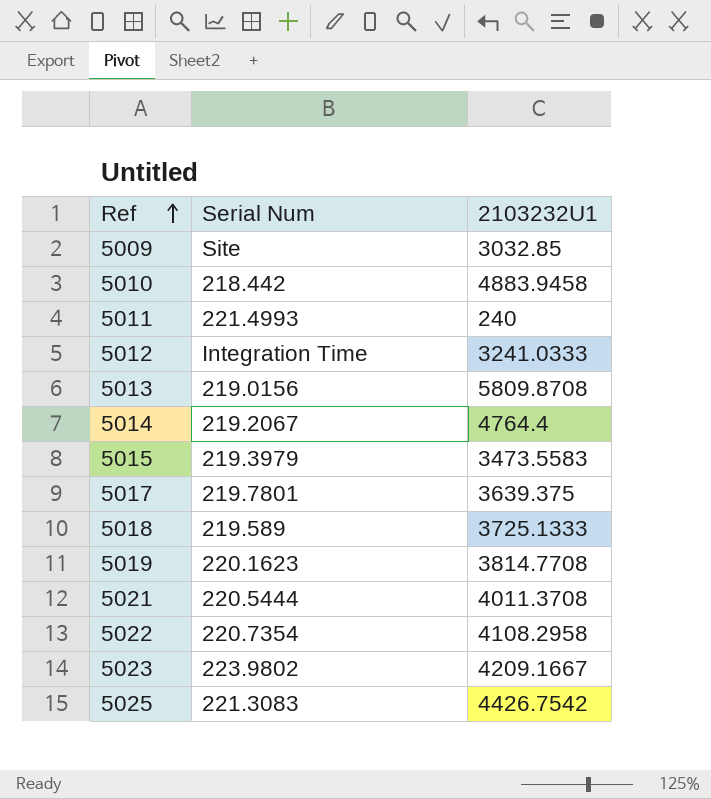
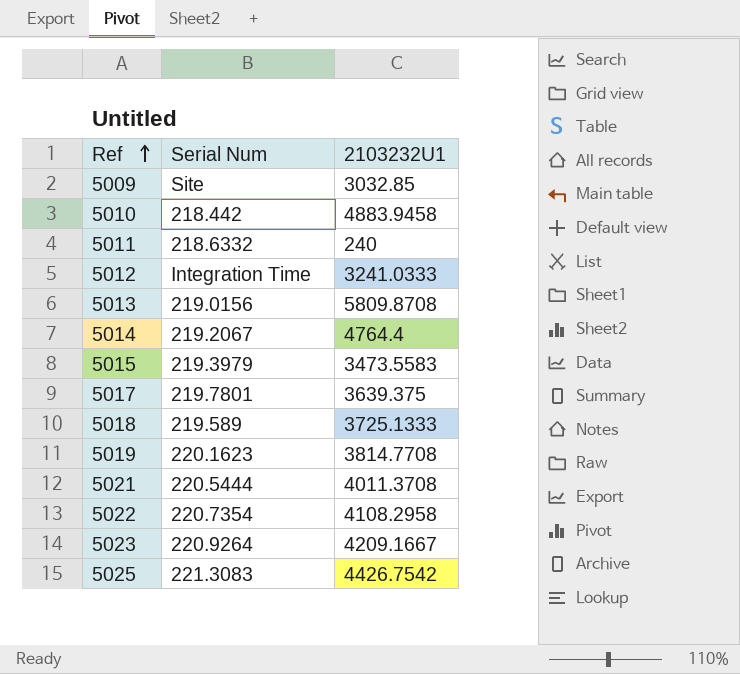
5011 | Serial Num: 221.4993 -> 218.6332
5023 | Serial Num: 223.9802 -> 220.9264

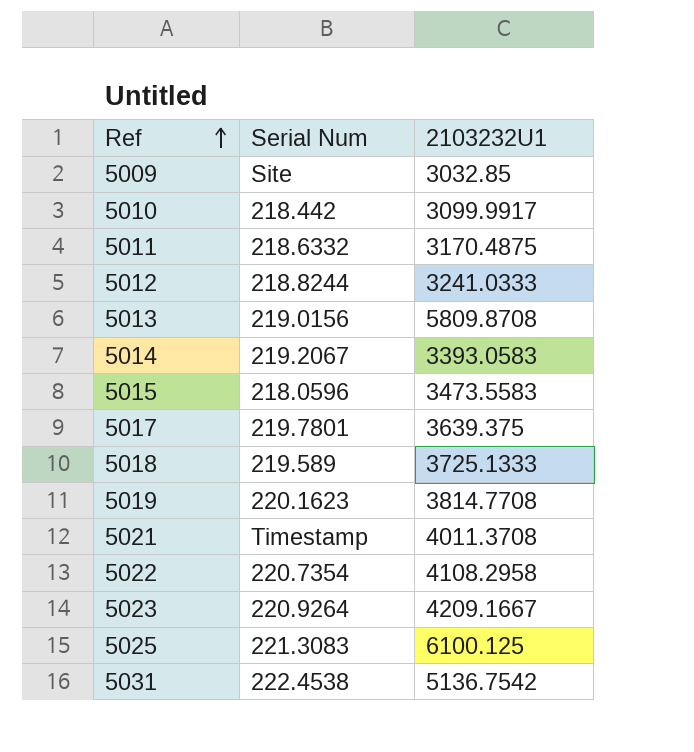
5010 | 2103232U1: 4883.9458 -> 3099.9917
5011 | 2103232U1: 240 -> 3170.4875
5012 | Serial Num: Integration Time -> 218.8244
5014 | 2103232U1: 4764.4 -> 3393.0583
5015 | Serial Num: 219.3979 -> 218.0596
5021 | Serial Num: 220.5444 -> Timestamp
5025 | 2103232U1: 4426.7542 -> 6100.125
row 5031: none -> 222.4538 | 5136.7542

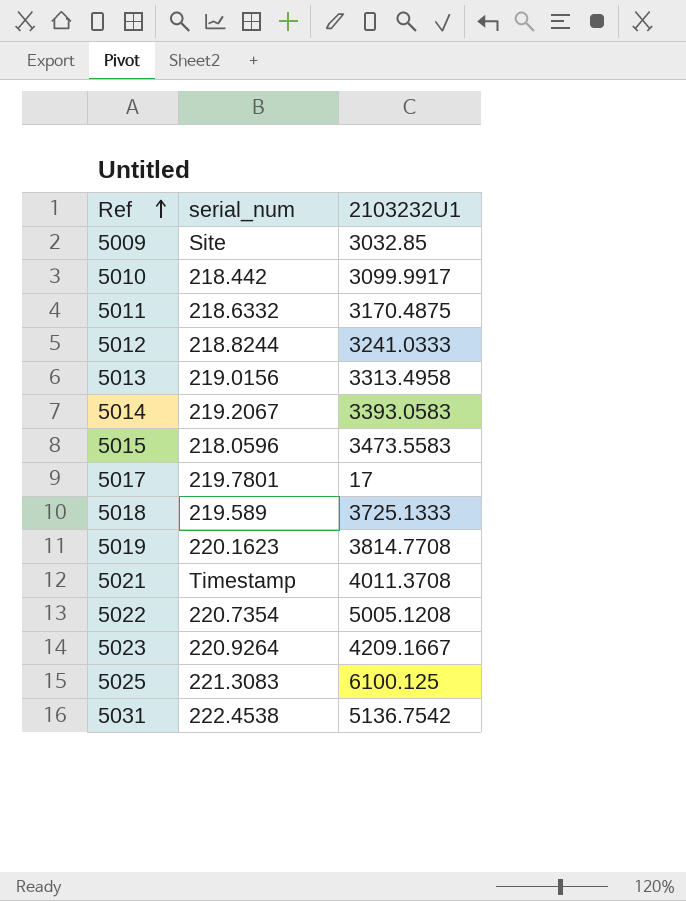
column name: Serial Num -> serial_num
5013 | 2103232U1: 5809.8708 -> 3313.4958
5017 | 2103232U1: 3639.375 -> 17
5022 | 2103232U1: 4108.2958 -> 5005.1208

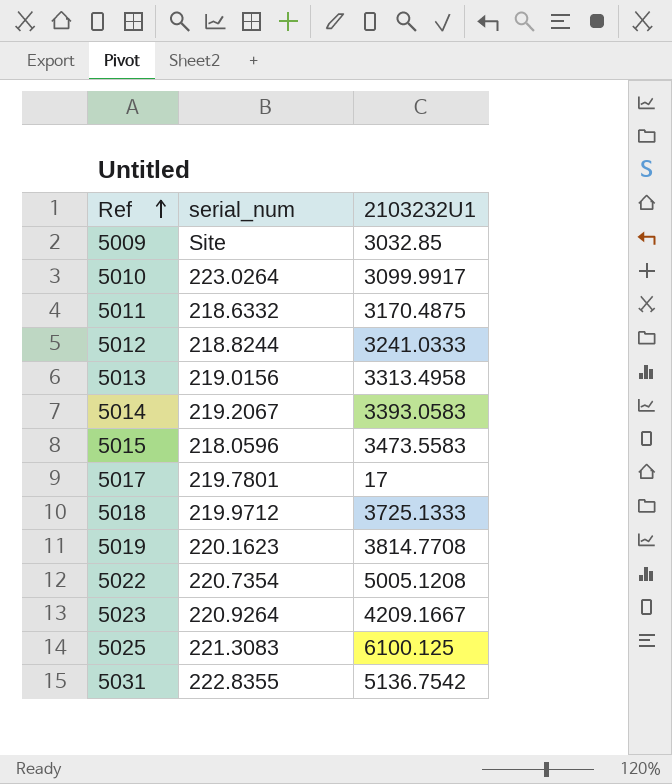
row 5021: Timestamp | 4011.3708 -> none
5010 | serial_num: 218.442 -> 223.0264
5018 | serial_num: 219.589 -> 219.9712
5031 | serial_num: 222.4538 -> 222.8355

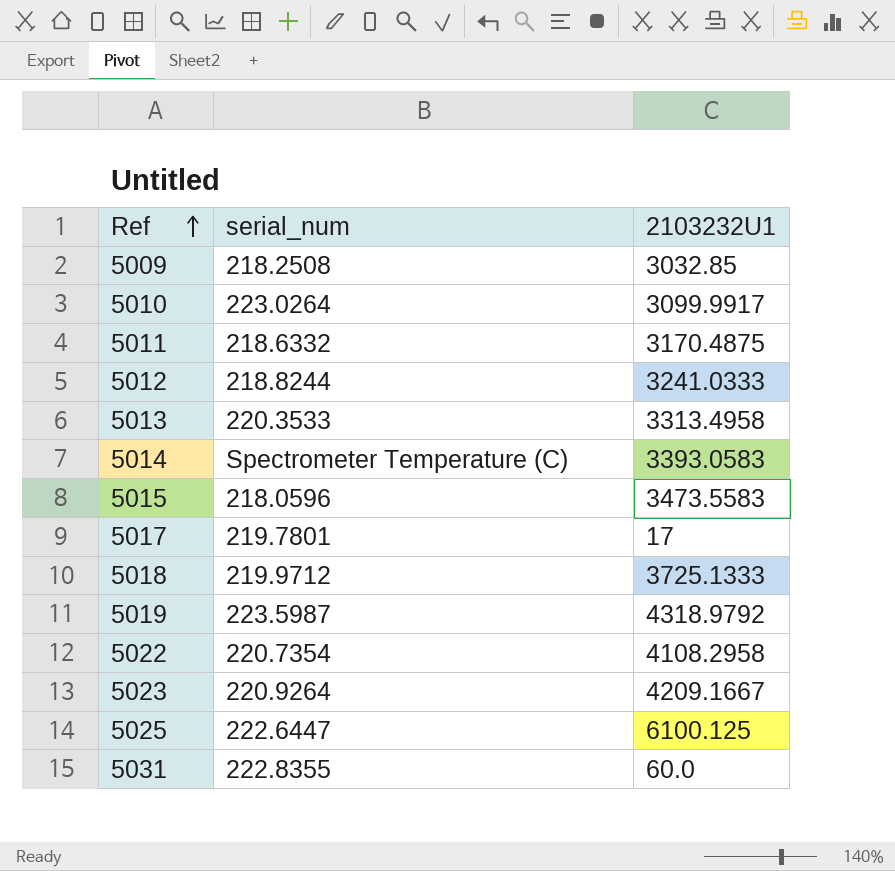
5009 | serial_num: Site -> 218.2508
5013 | serial_num: 219.0156 -> 220.3533
5014 | serial_num: 219.2067 -> Spectrometer Temperature (C)
5019 | serial_num: 220.1623 -> 223.5987
5019 | 2103232U1: 3814.7708 -> 4318.9792
5022 | 2103232U1: 5005.1208 -> 4108.2958
5025 | serial_num: 221.3083 -> 222.6447
5031 | 2103232U1: 5136.7542 -> 60.0

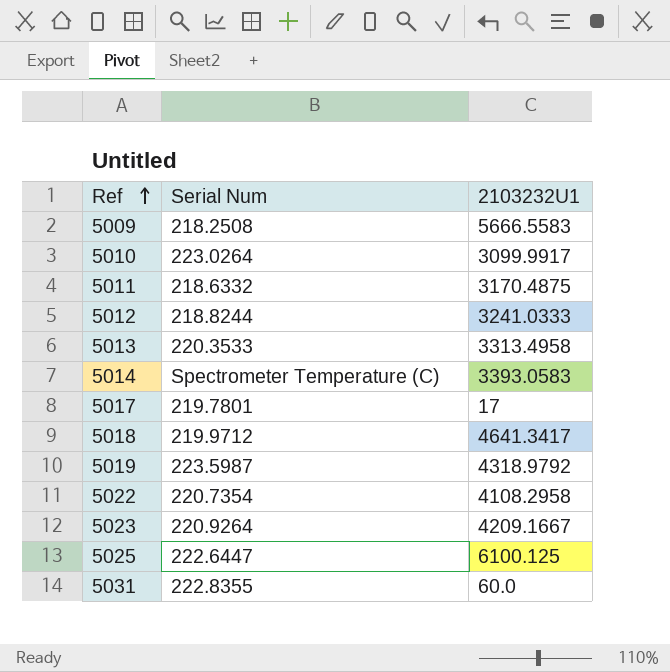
column name: serial_num -> Serial Num
row 5015: 218.0596 | 3473.5583 -> none
5009 | 2103232U1: 3032.85 -> 5666.5583
5018 | 2103232U1: 3725.1333 -> 4641.3417

